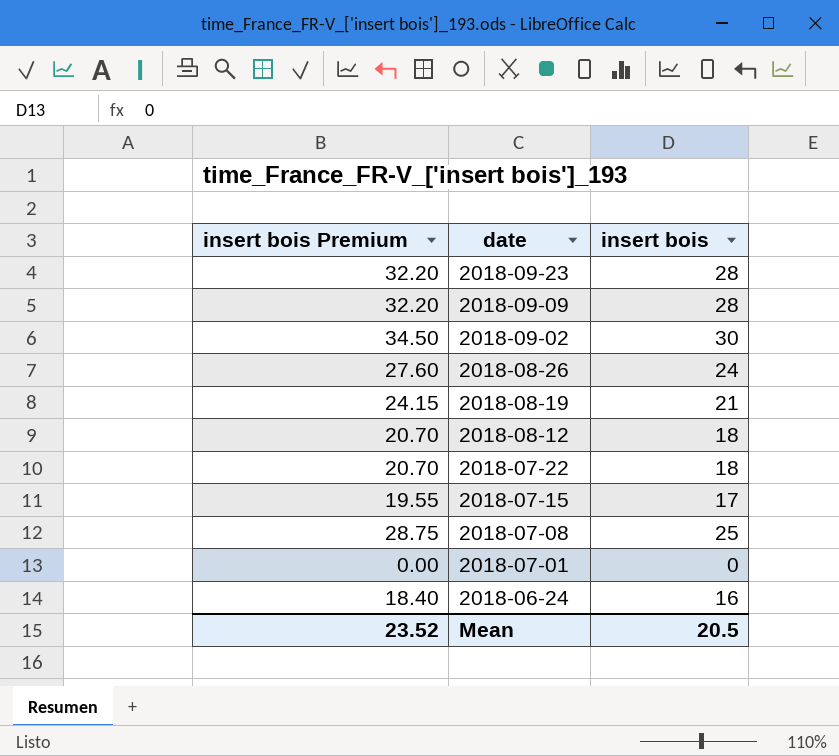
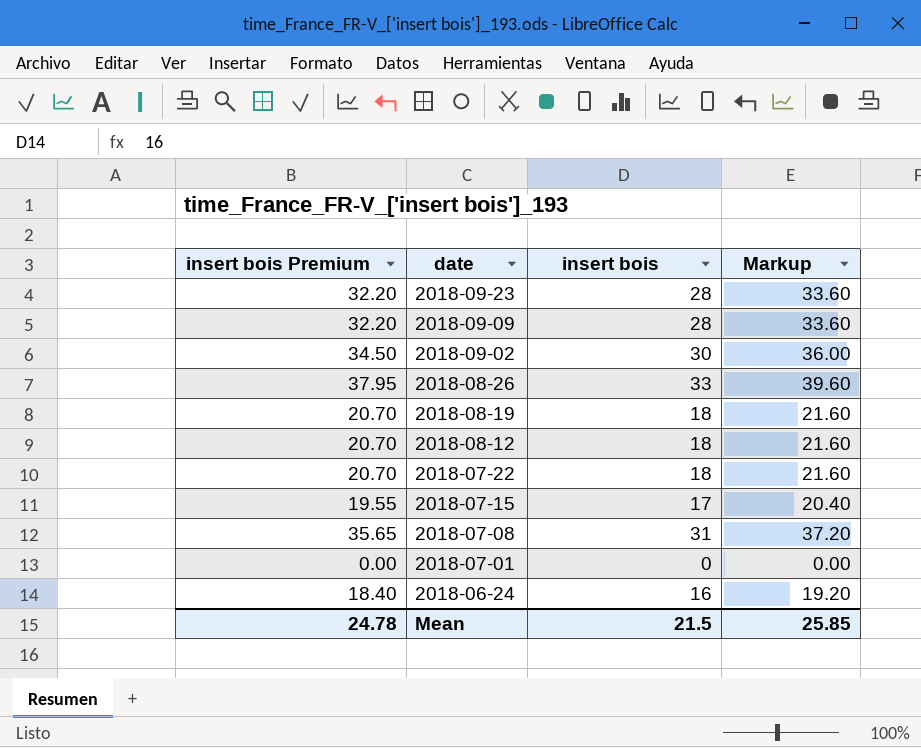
column Markup | formula: none -> [insert bois] * 1.2
2018-08-26 | insert bois Premium: 27.60 -> 37.95
2018-08-26 | insert bois: 24 -> 33
2018-08-19 | insert bois Premium: 24.15 -> 20.70
2018-08-19 | insert bois: 21 -> 18
2018-07-08 | insert bois Premium: 28.75 -> 35.65
2018-07-08 | insert bois: 25 -> 31
Mean | insert bois Premium: 23.52 -> 24.78
Mean | insert bois: 20.5 -> 21.5

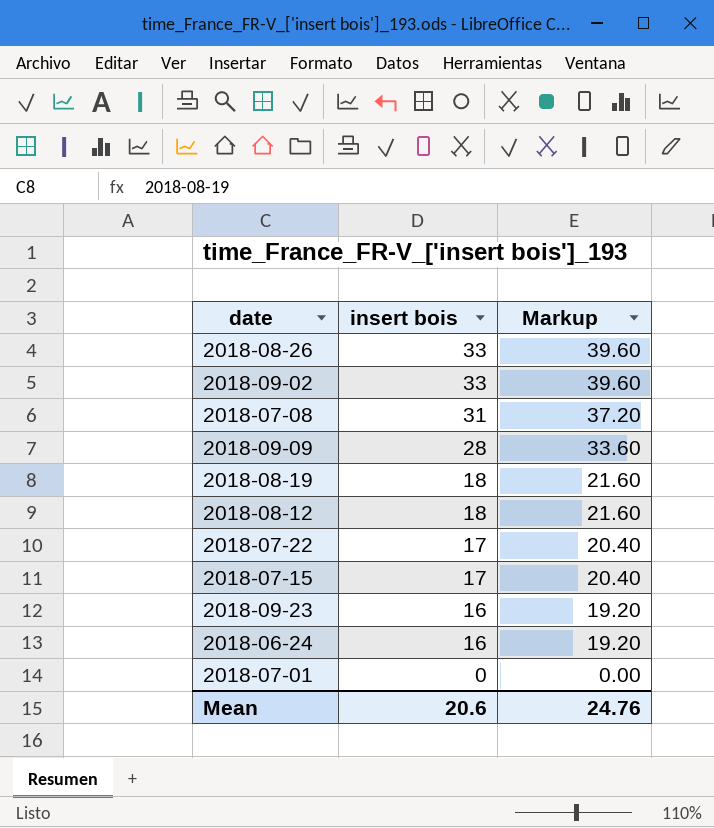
row order: date descending -> insert bois descending
column insert bois Premium | formula: [insert bois] * 1.15 -> none
2018-09-02 | insert bois: 30 -> 33
2018-09-02 | Markup: 36.00 -> 39.60
2018-07-22 | insert bois: 18 -> 17
2018-07-22 | Markup: 21.60 -> 20.40
2018-09-23 | insert bois: 28 -> 16
2018-09-23 | Markup: 33.60 -> 19.20
Mean | insert bois: 21.5 -> 20.6
Mean | Markup: 25.85 -> 24.76

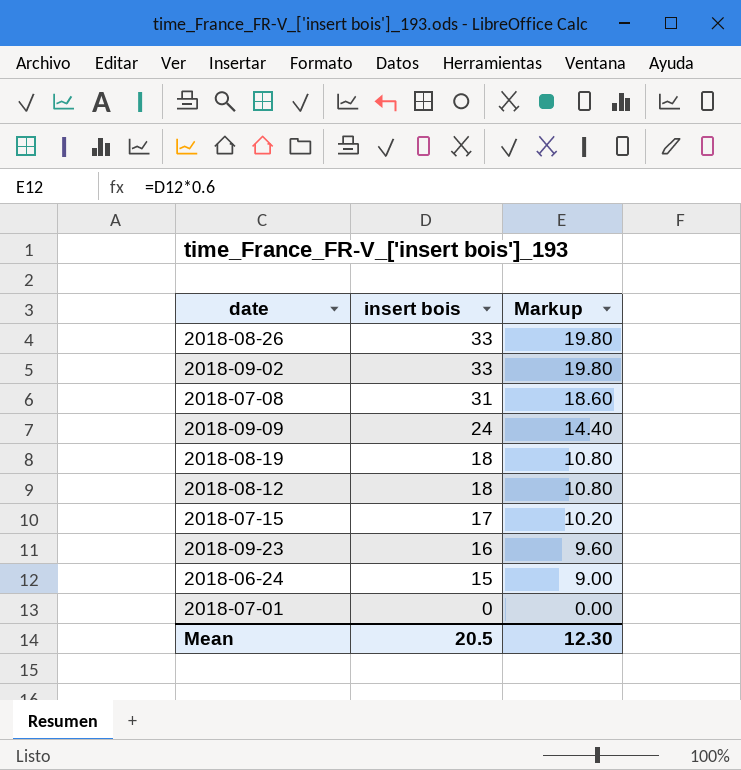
column Markup | formula: [insert bois] * 1.2 -> [insert bois] * 0.6
row 2018-07-22: 17 | 20.40 -> none
2018-09-09 | insert bois: 28 -> 24
2018-06-24 | insert bois: 16 -> 15
Mean | insert bois: 20.6 -> 20.5
Mean | Markup: 24.76 -> 12.30

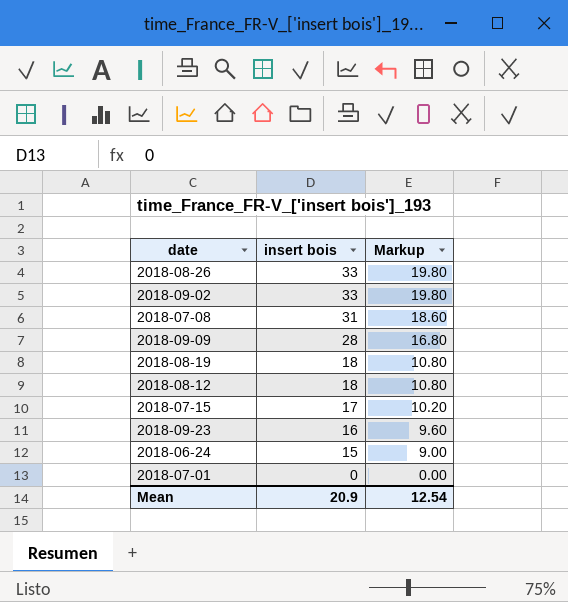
2018-09-09 | insert bois: 24 -> 28
2018-09-09 | Markup: 14.40 -> 16.80
Mean | insert bois: 20.5 -> 20.9
Mean | Markup: 12.30 -> 12.54

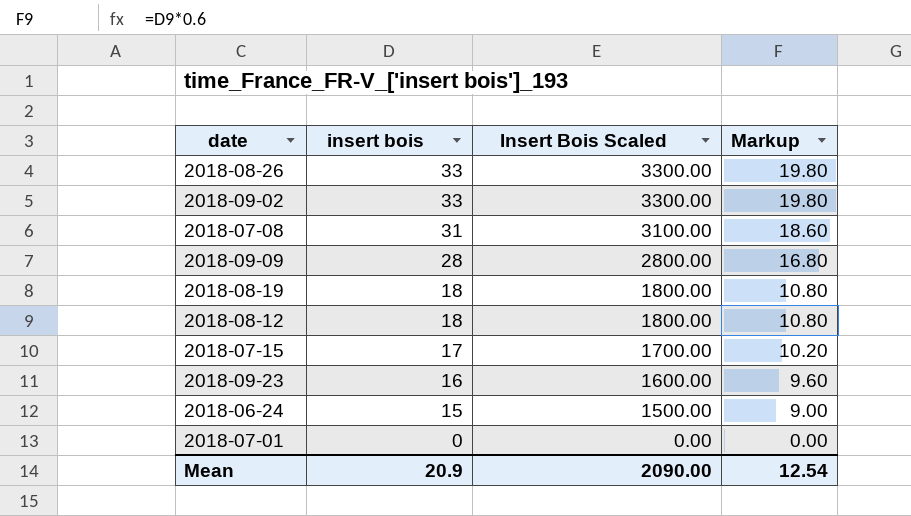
column Insert Bois Scaled | formula: none -> [insert bois] * 100

